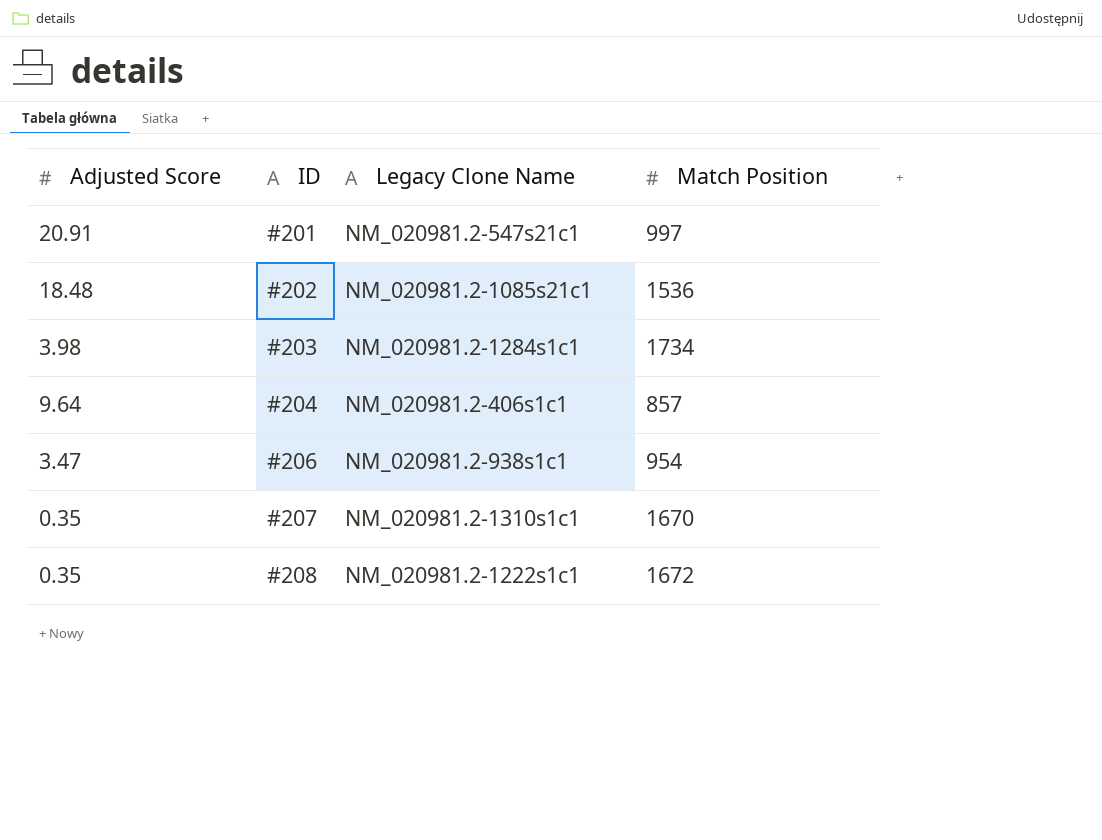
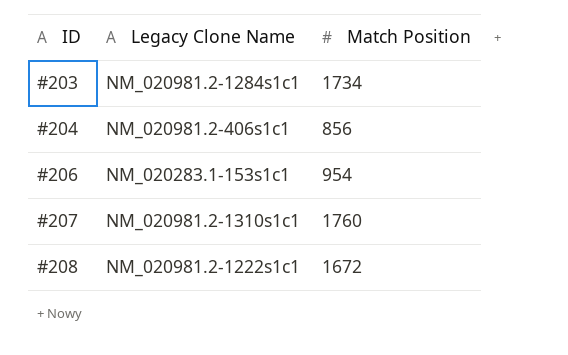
column Adjusted Score | position: 1 -> none
row #201: 20.91 | NM_020981.2-547s21c1 | 997 -> none
row #202: 18.48 | NM_020981.2-1085s21c1 | 1536 -> none
#204 | Match Position: 857 -> 856
#206 | Legacy Clone Name: NM_020981.2-938s1c1 -> NM_020283.1-153s1c1
#207 | Match Position: 1670 -> 1760

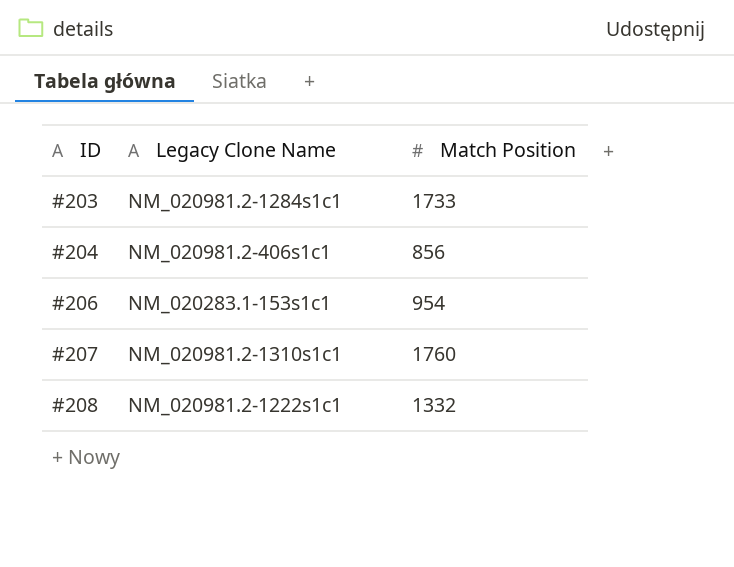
#203 | Match Position: 1734 -> 1733
#208 | Match Position: 1672 -> 1332

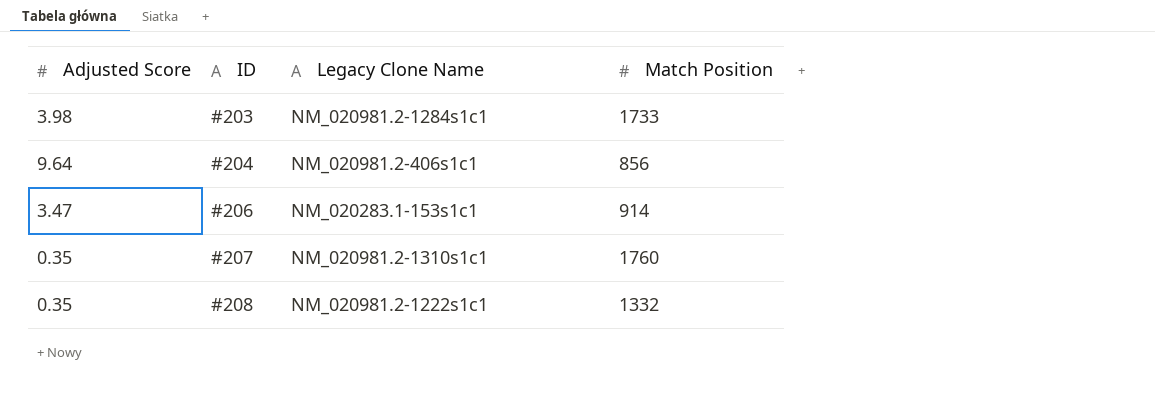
column Adjusted Score | position: none -> 1
#206 | Match Position: 954 -> 914

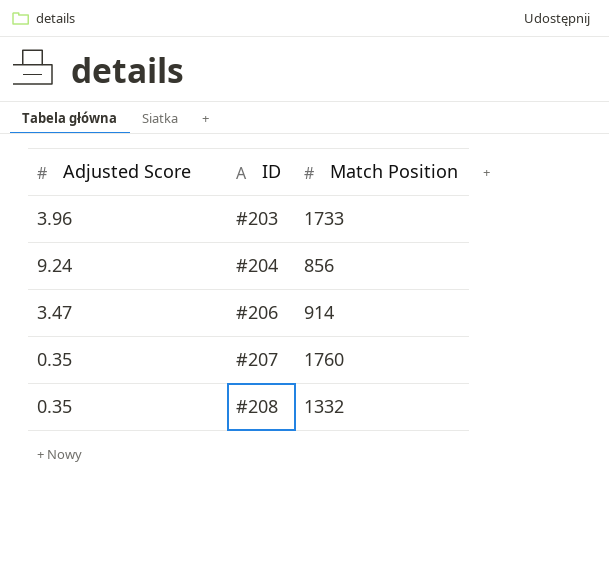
column Legacy Clone Name | position: 3 -> none
#203 | Adjusted Score: 3.98 -> 3.96
#204 | Adjusted Score: 9.64 -> 9.24

